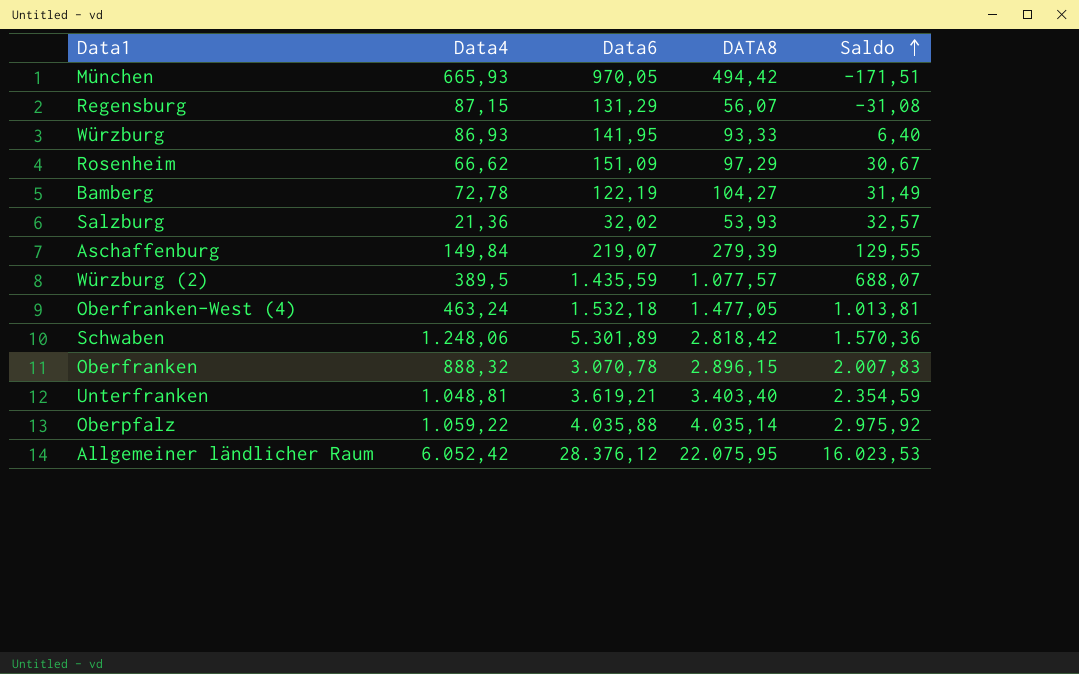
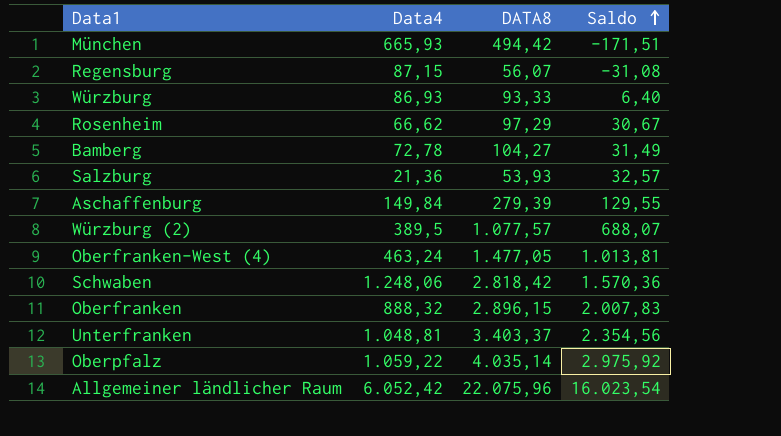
column Data6 | position: 3 -> none
Unterfranken | DATA8: 3.403,40 -> 3.403,37
Unterfranken | Saldo: 2.354,59 -> 2.354,56
Allgemeiner ländlicher Raum | DATA8: 22.075,95 -> 22.075,96
Allgemeiner ländlicher Raum | Saldo: 16.023,53 -> 16.023,54

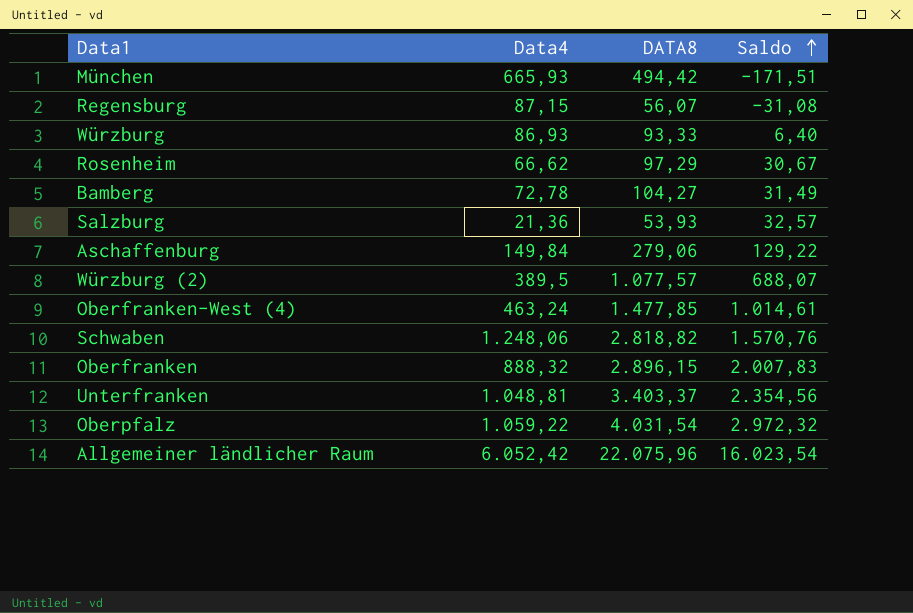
Aschaffenburg | DATA8: 279,39 -> 279,06
Aschaffenburg | Saldo: 129,55 -> 129,22
Oberfranken-West (4) | DATA8: 1.477,05 -> 1.477,85
Oberfranken-West (4) | Saldo: 1.013,81 -> 1.014,61
Schwaben | DATA8: 2.818,42 -> 2.818,82
Schwaben | Saldo: 1.570,36 -> 1.570,76
Oberpfalz | DATA8: 4.035,14 -> 4.031,54
Oberpfalz | Saldo: 2.975,92 -> 2.972,32

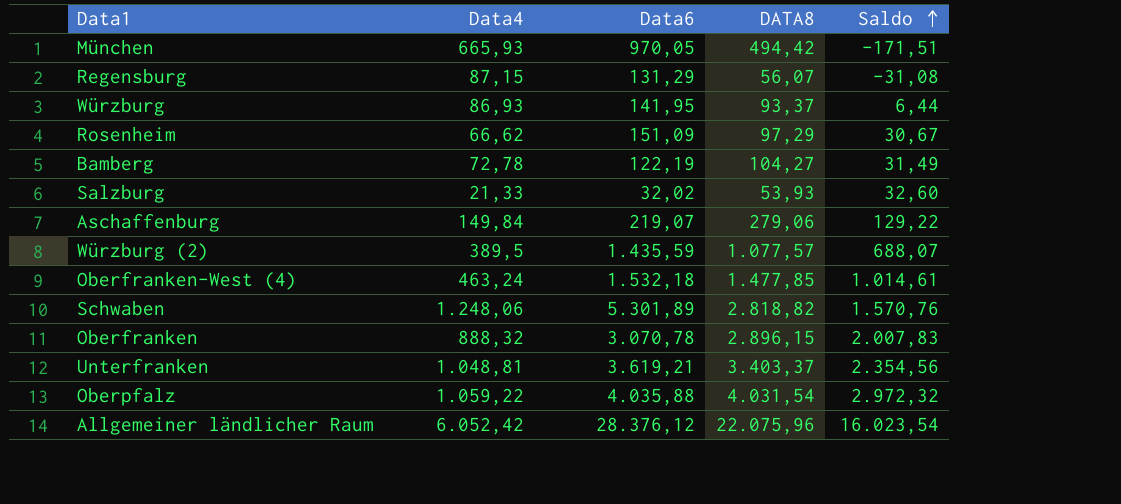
column Data6 | position: none -> 3
Würzburg | DATA8: 93,33 -> 93,37
Würzburg | Saldo: 6,40 -> 6,44
Salzburg | Data4: 21,36 -> 21,33
Salzburg | Saldo: 32,57 -> 32,60

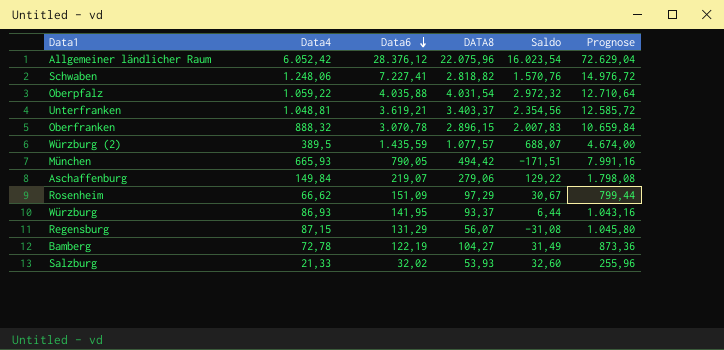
row order: Saldo ascending -> Data6 descending
column Prognose | formula: none -> [Data4] * 12
row Oberfranken-West (4): 463,24 | 1.532,18 | 1.477,85 | 1.014,61 -> none
Schwaben | Data6: 5.301,89 -> 7.227,41
München | Data6: 970,05 -> 790,05

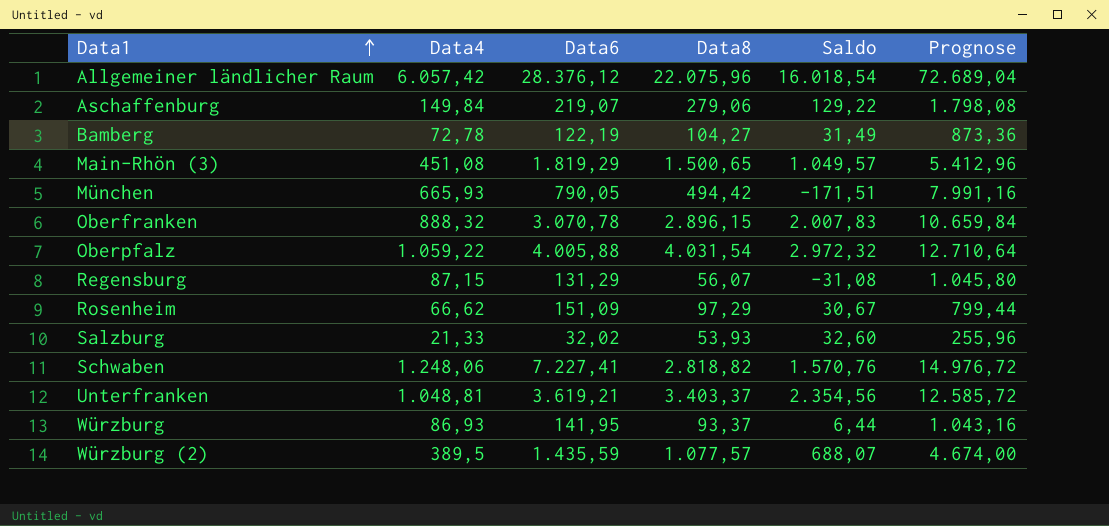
row order: Data6 descending -> Data1 ascending
column name: DATA8 -> Data8
Allgemeiner ländlicher Raum | Data4: 6.052,42 -> 6.057,42
Allgemeiner ländlicher Raum | Saldo: 16.023,54 -> 16.018,54
Allgemeiner ländlicher Raum | Prognose: 72.629,04 -> 72.689,04
row Main-Rhön (3): none -> 451,08 | 1.819,29 | 1.500,65 | 1.049,57 | 5.412,96
Oberpfalz | Data6: 4.035,88 -> 4.005,88

